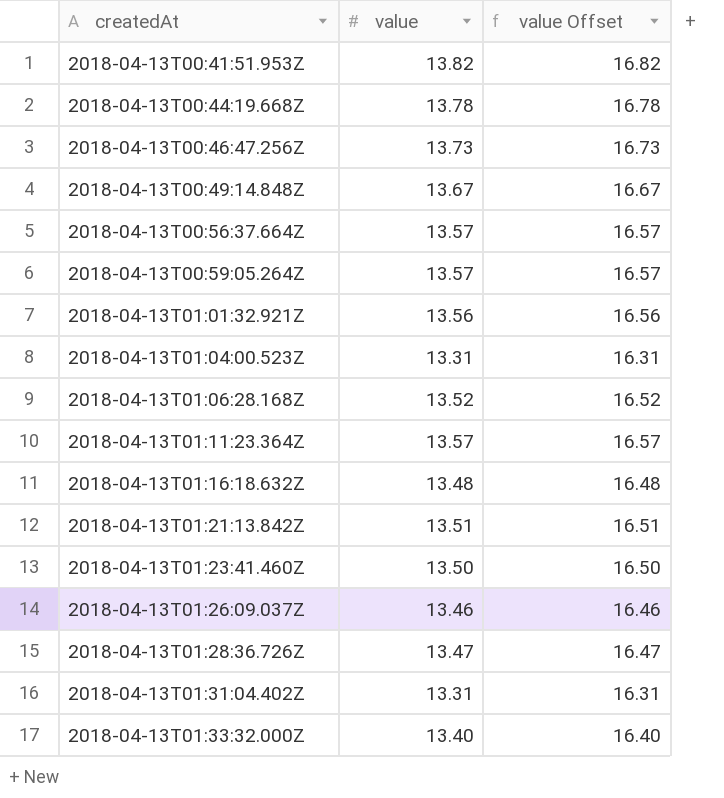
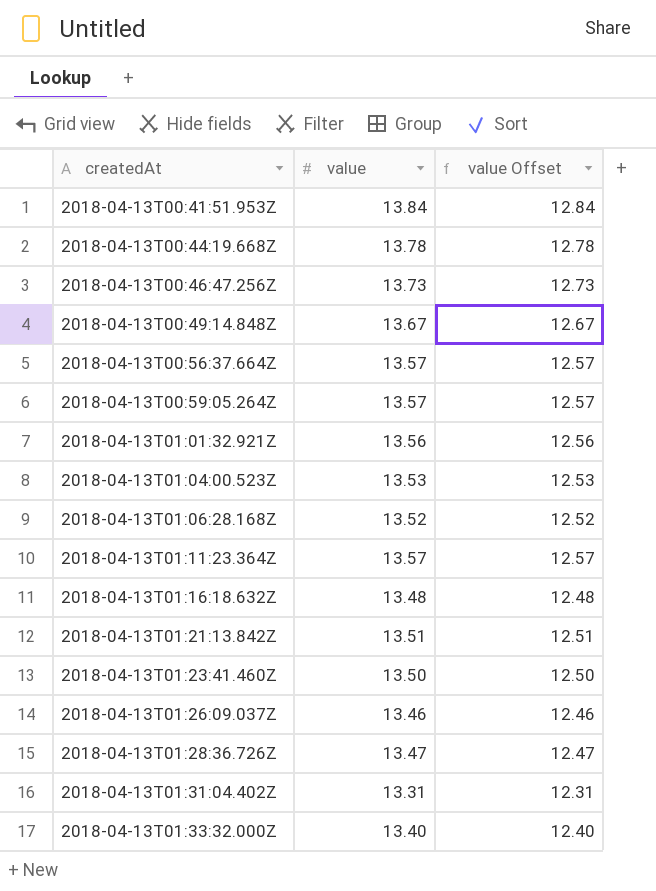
column value Offset | formula: [value] + 3 -> [value] - 1
2018-04-13T00:41:51.953Z | value: 13.82 -> 13.84
2018-04-13T01:04:00.523Z | value: 13.31 -> 13.53

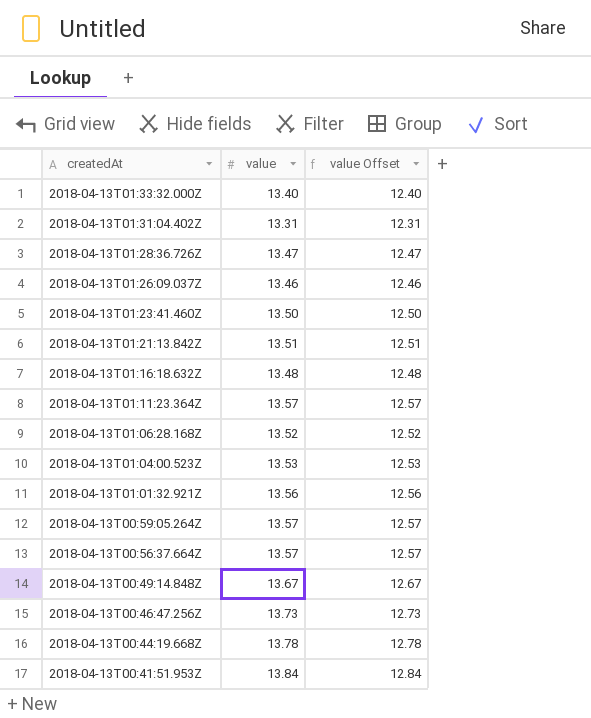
row order: createdAt ascending -> createdAt descending

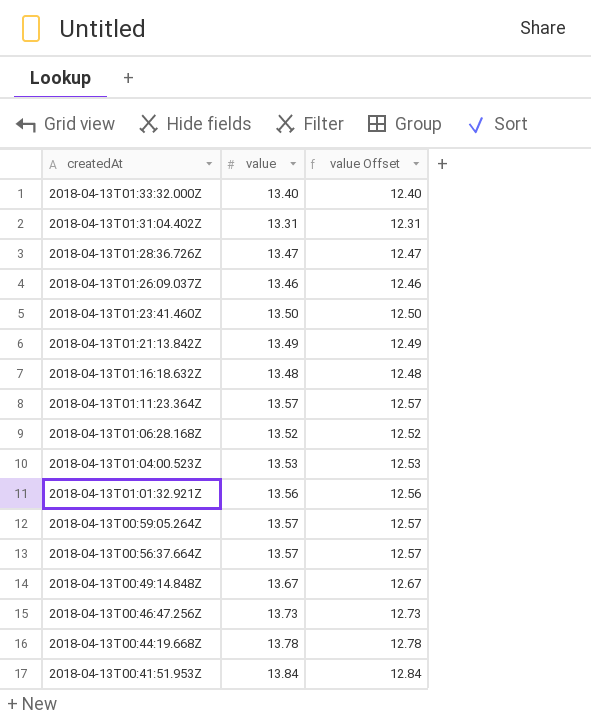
2018-04-13T01:21:13.842Z | value: 13.51 -> 13.49
2018-04-13T01:21:13.842Z | value Offset: 12.51 -> 12.49

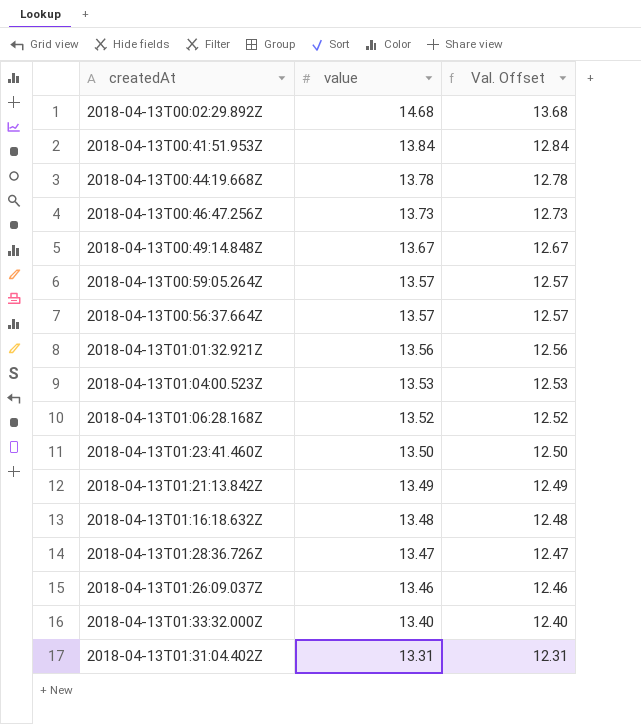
row order: createdAt descending -> value descending
column name: value Offset -> Val. Offset
row 2018-04-13T01:11:23.364Z: 13.57 | 12.57 -> none
row 2018-04-13T00:02:29.892Z: none -> 14.68 | 13.68

